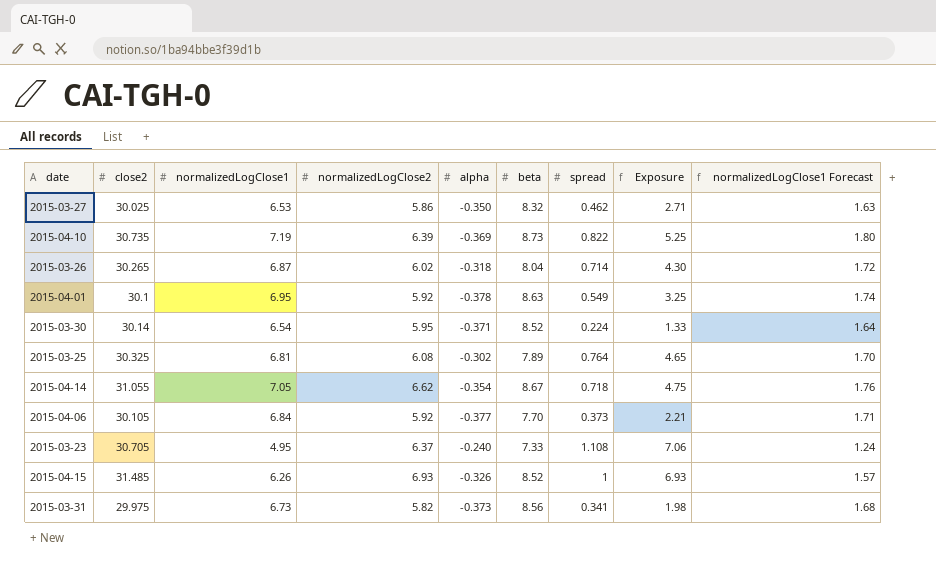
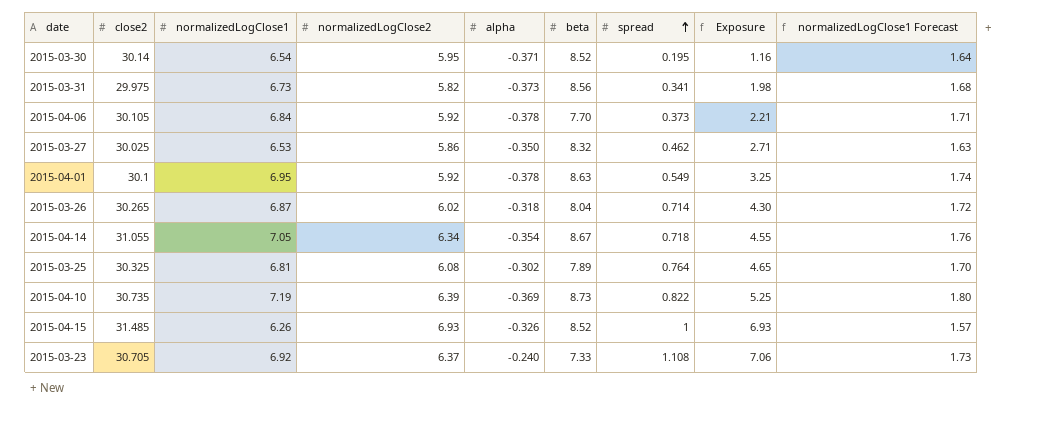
row order: none -> spread ascending
2015-03-30 | spread: 0.224 -> 0.195
2015-03-30 | Exposure: 1.33 -> 1.16
2015-04-06 | alpha: -0.377 -> -0.378
2015-04-14 | normalizedLogClose2: 6.62 -> 6.34
2015-04-14 | Exposure: 4.75 -> 4.55
2015-03-23 | normalizedLogClose1: 4.95 -> 6.92
2015-03-23 | normalizedLogClose1 Forecast: 1.24 -> 1.73

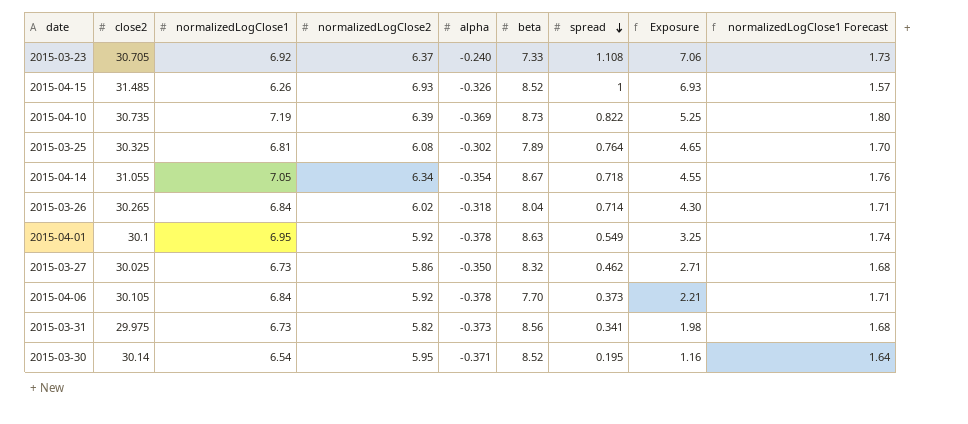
row order: spread ascending -> spread descending
2015-03-26 | normalizedLogClose1: 6.87 -> 6.84
2015-03-26 | normalizedLogClose1 Forecast: 1.72 -> 1.71
2015-03-27 | normalizedLogClose1: 6.53 -> 6.73
2015-03-27 | normalizedLogClose1 Forecast: 1.63 -> 1.68

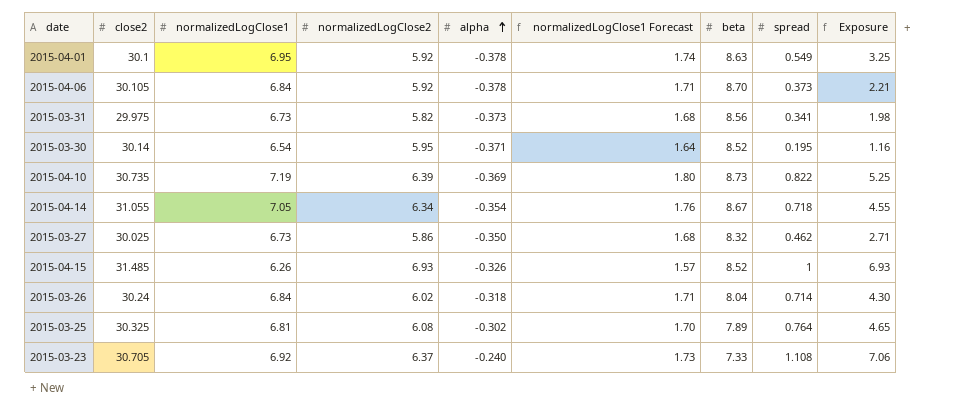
row order: spread descending -> alpha ascending
column normalizedLogClose1 Forecast | position: 9 -> 6
2015-04-06 | beta: 7.70 -> 8.70
2015-03-26 | close2: 30.265 -> 30.24

